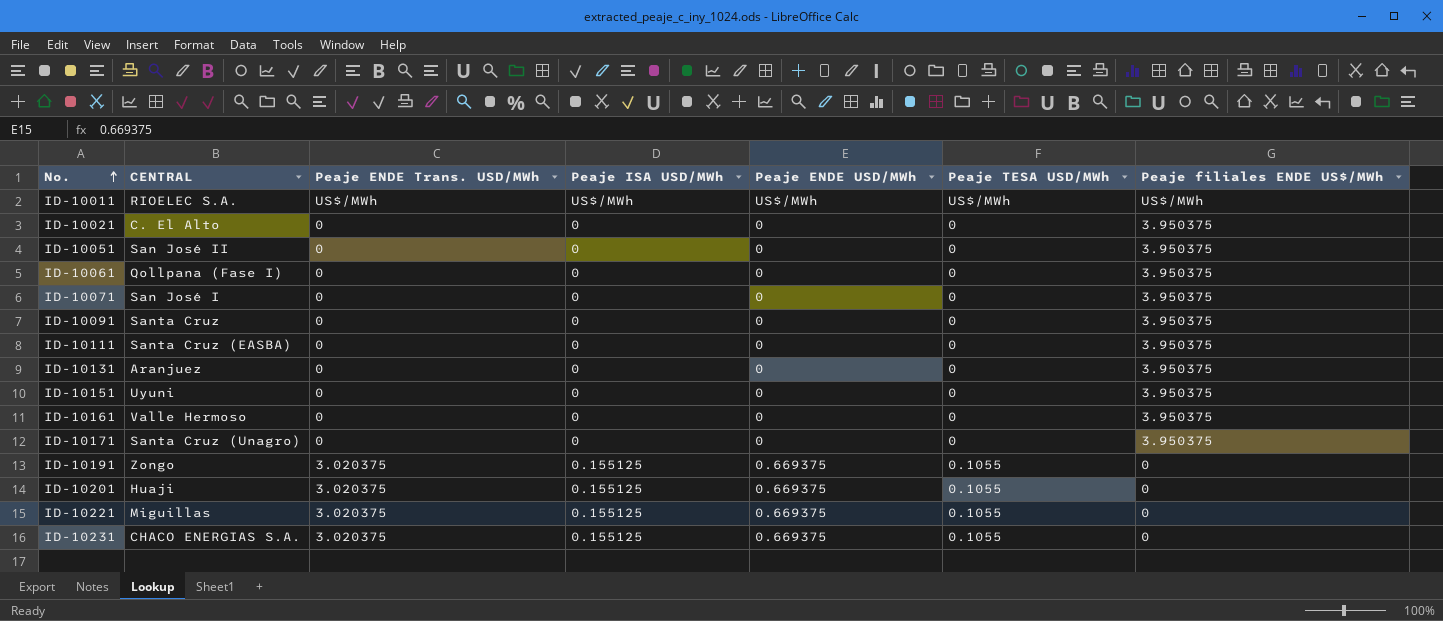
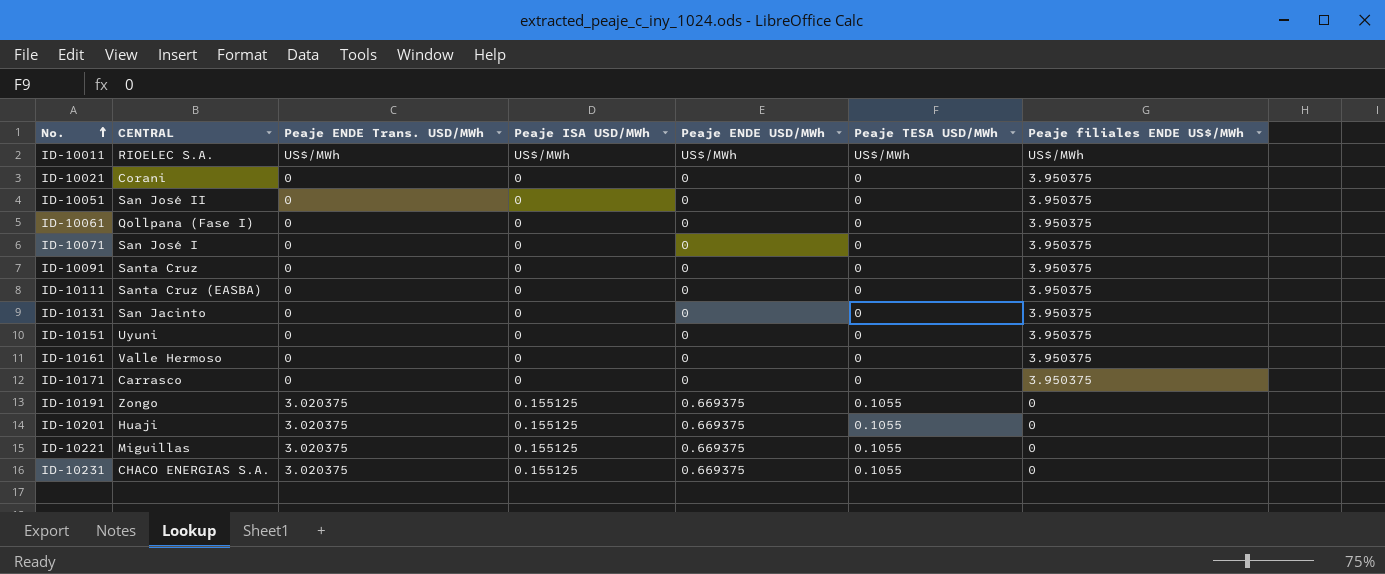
ID-10021 | CENTRAL: C. El Alto -> Corani
ID-10131 | CENTRAL: Aranjuez -> San Jacinto
ID-10171 | CENTRAL: Santa Cruz (Unagro) -> Carrasco

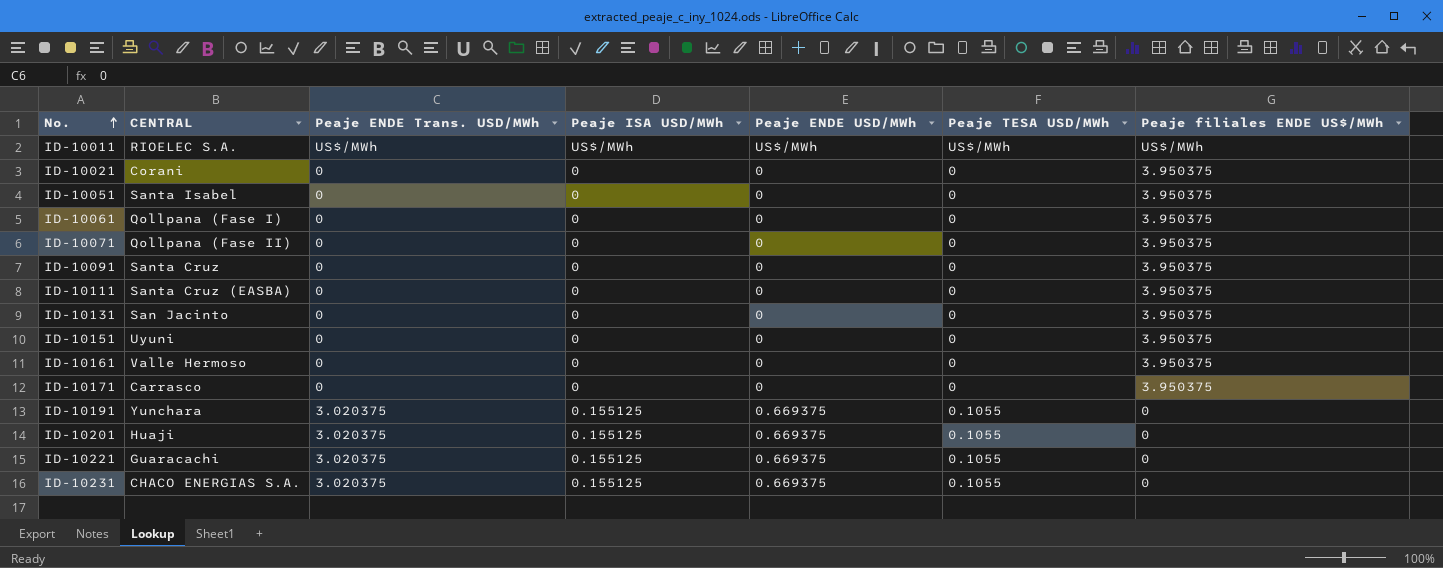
ID-10051 | CENTRAL: San José II -> Santa Isabel
ID-10071 | CENTRAL: San José I -> Qollpana (Fase II)
ID-10191 | CENTRAL: Zongo -> Yunchara
ID-10221 | CENTRAL: Miguillas -> Guaracachi

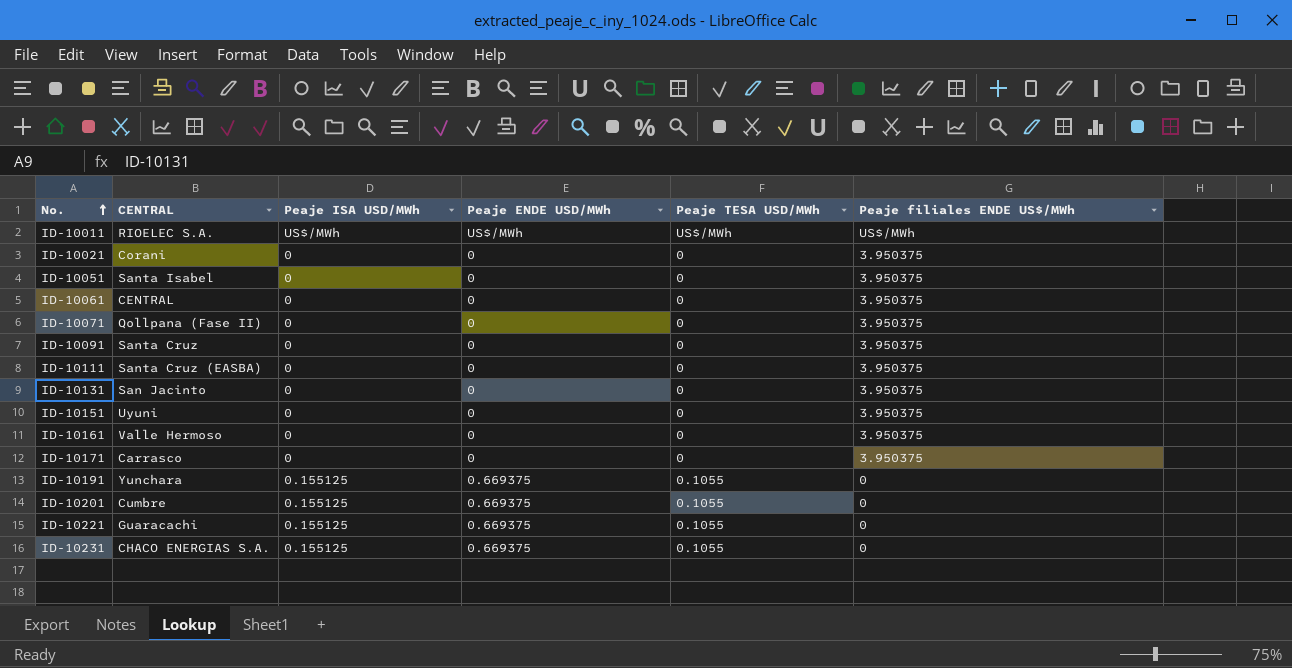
column Peaje ENDE Trans. USD/MWh | position: 3 -> none
ID-10061 | CENTRAL: Qollpana (Fase I) -> CENTRAL
ID-10201 | CENTRAL: Huaji -> Cumbre

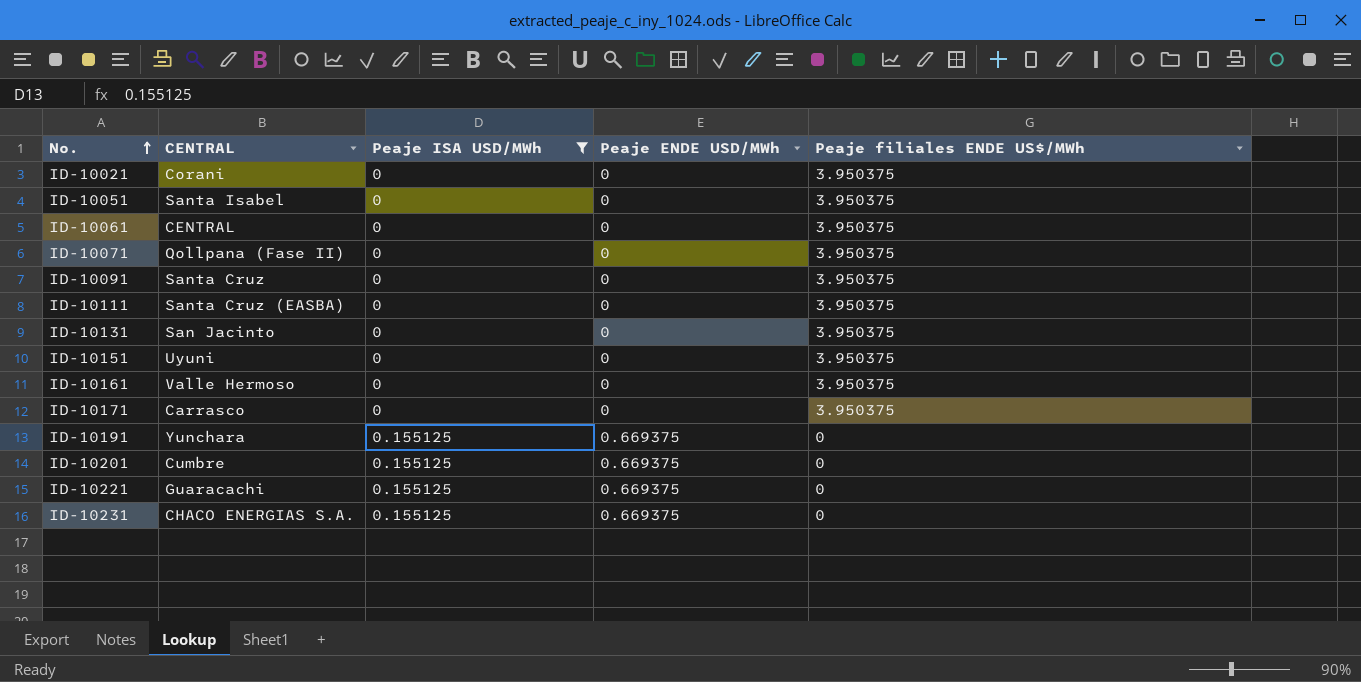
filter: none -> Peaje ISA USD/MWh != US$/MWh
column Peaje TESA USD/MWh | position: 5 -> none

